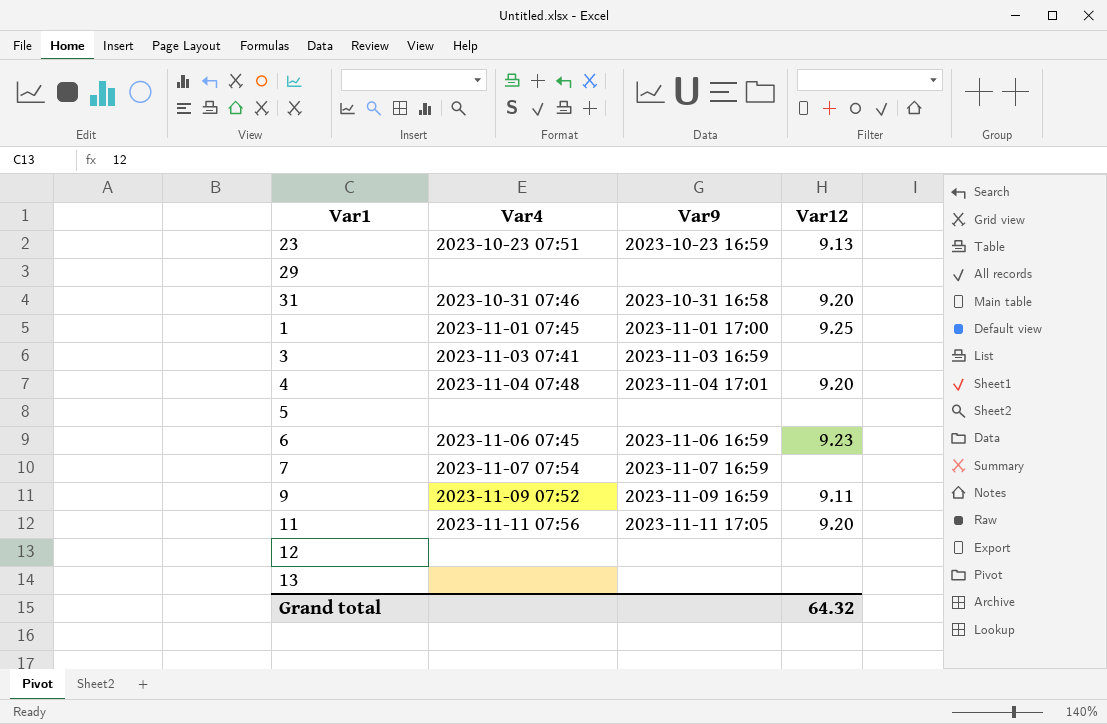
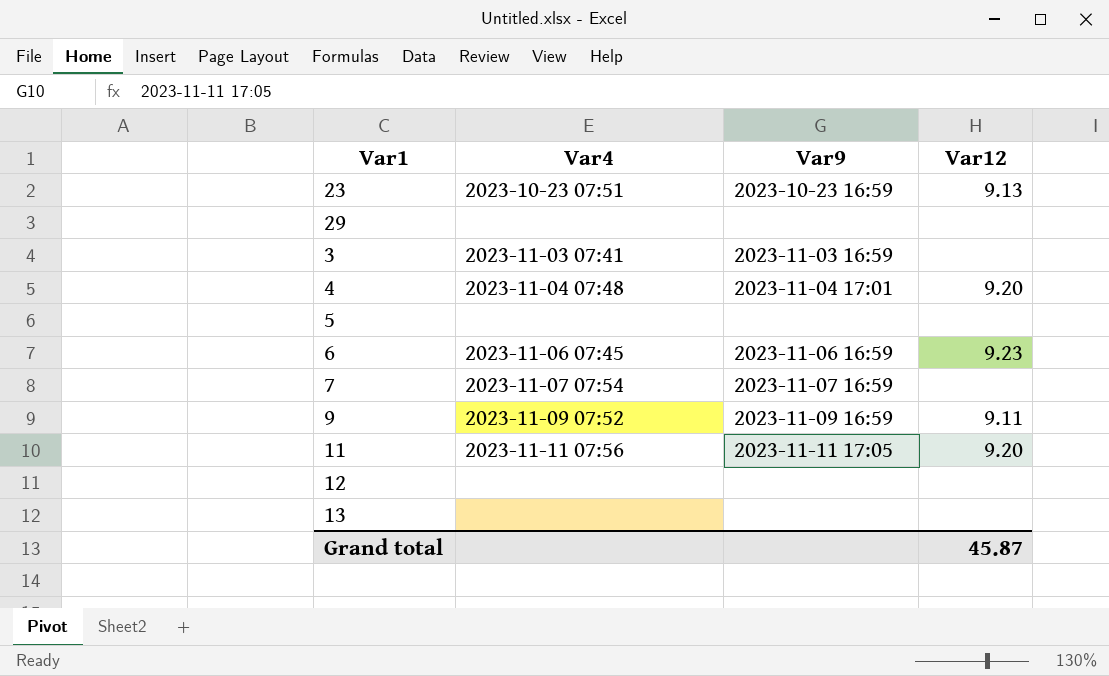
row 31: 2023-10-31 07:46 | 2023-10-31 16:58 | 9.20 -> none
row 1: 2023-11-01 07:45 | 2023-11-01 17:00 | 9.25 -> none
Grand total | Var12: 64.32 -> 45.87

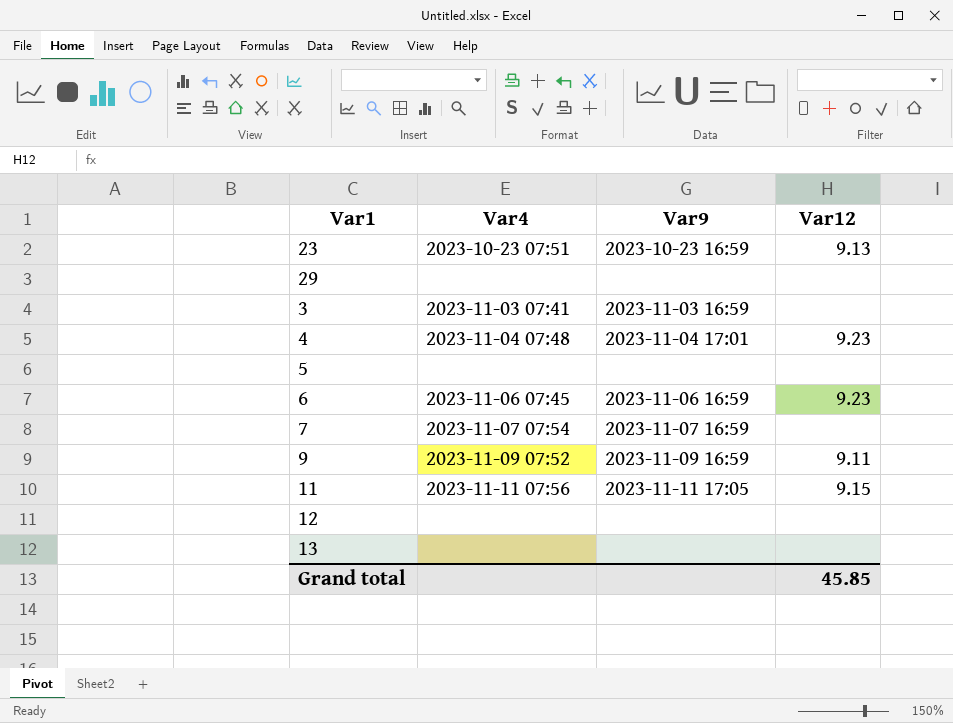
4 | Var12: 9.20 -> 9.23
11 | Var12: 9.20 -> 9.15
Grand total | Var12: 45.87 -> 45.85

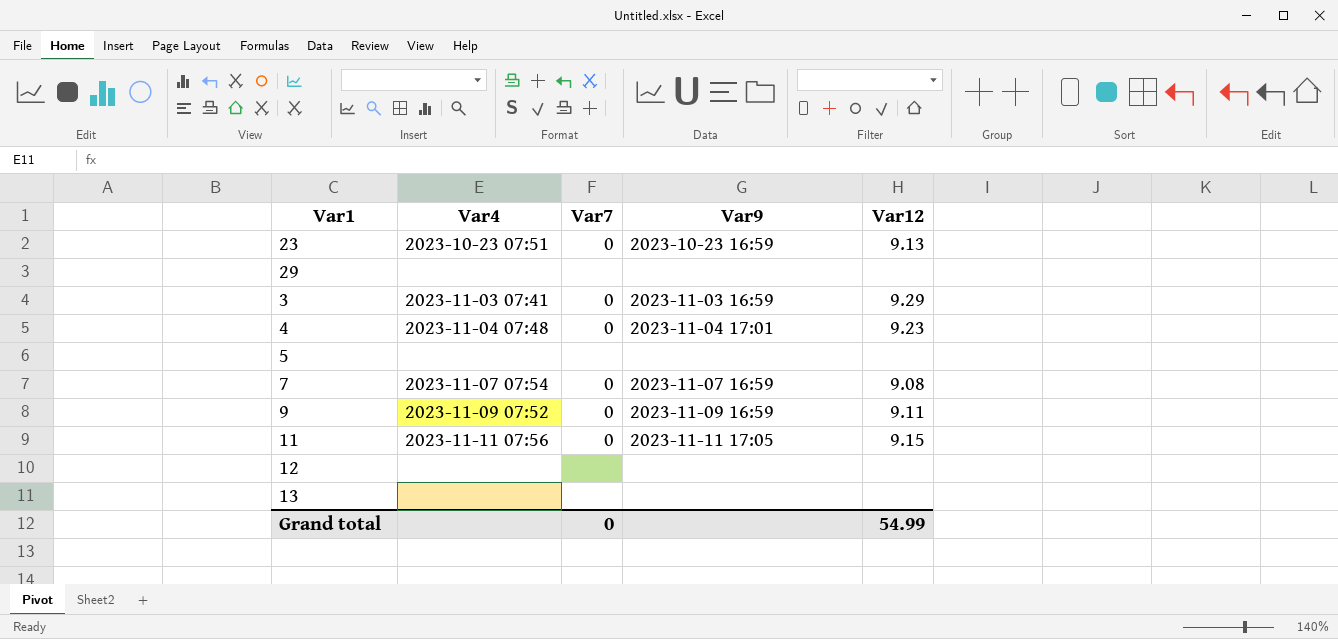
column Var7 | position: none -> 3
row 6: 2023-11-06 07:45 | 2023-11-06 16:59 | 9.23 -> none
3 | Var12: none -> 9.29
7 | Var12: none -> 9.08
Grand total | Var12: 45.85 -> 54.99

